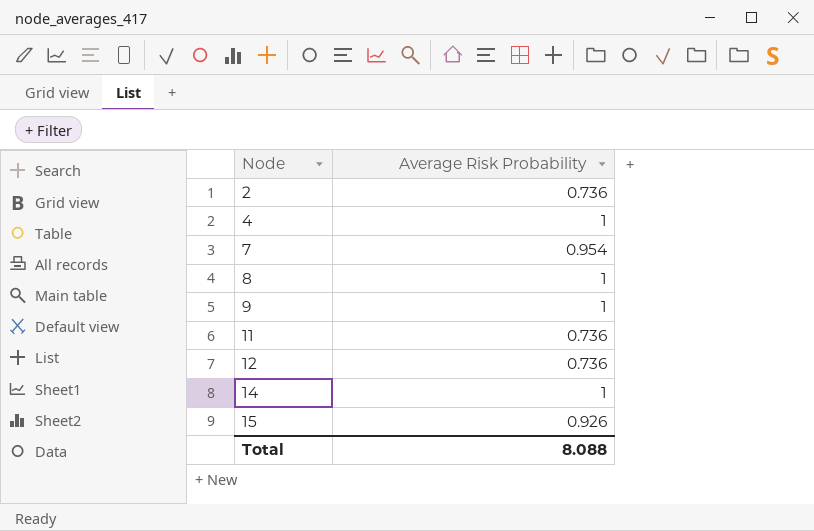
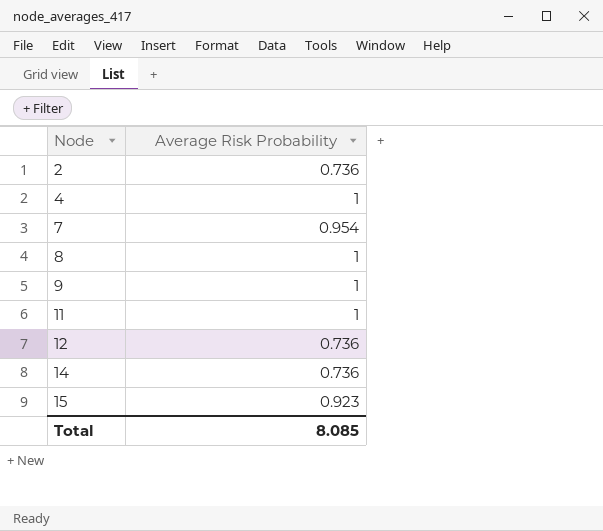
11 | Average Risk Probability: 0.736 -> 1
14 | Average Risk Probability: 1 -> 0.736
15 | Average Risk Probability: 0.926 -> 0.923
Total | Average Risk Probability: 8.088 -> 8.085

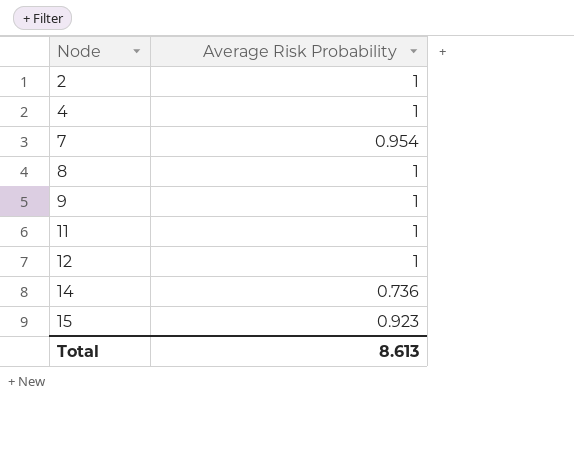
2 | Average Risk Probability: 0.736 -> 1
12 | Average Risk Probability: 0.736 -> 1
Total | Average Risk Probability: 8.085 -> 8.613

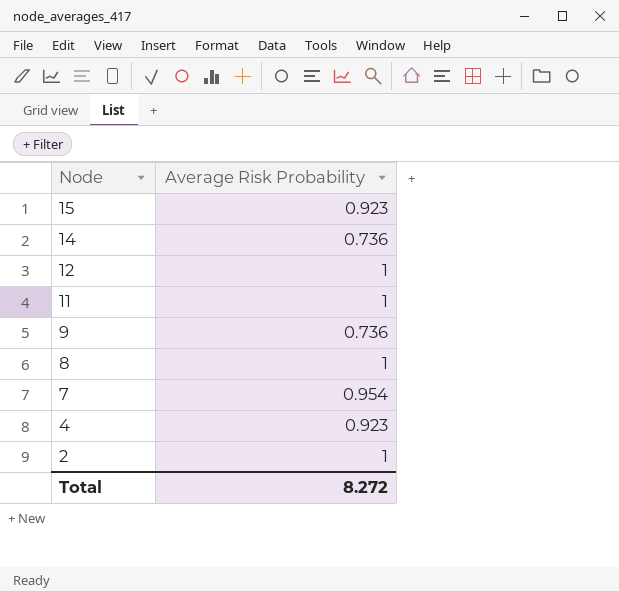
row order: Node ascending -> Node descending
9 | Average Risk Probability: 1 -> 0.736
4 | Average Risk Probability: 1 -> 0.923
Total | Average Risk Probability: 8.613 -> 8.272

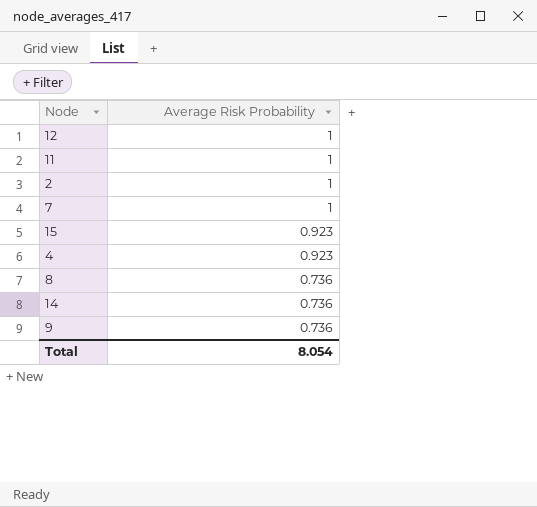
row order: Node descending -> Average Risk Probability descending
7 | Average Risk Probability: 0.954 -> 1
8 | Average Risk Probability: 1 -> 0.736
Total | Average Risk Probability: 8.272 -> 8.054

